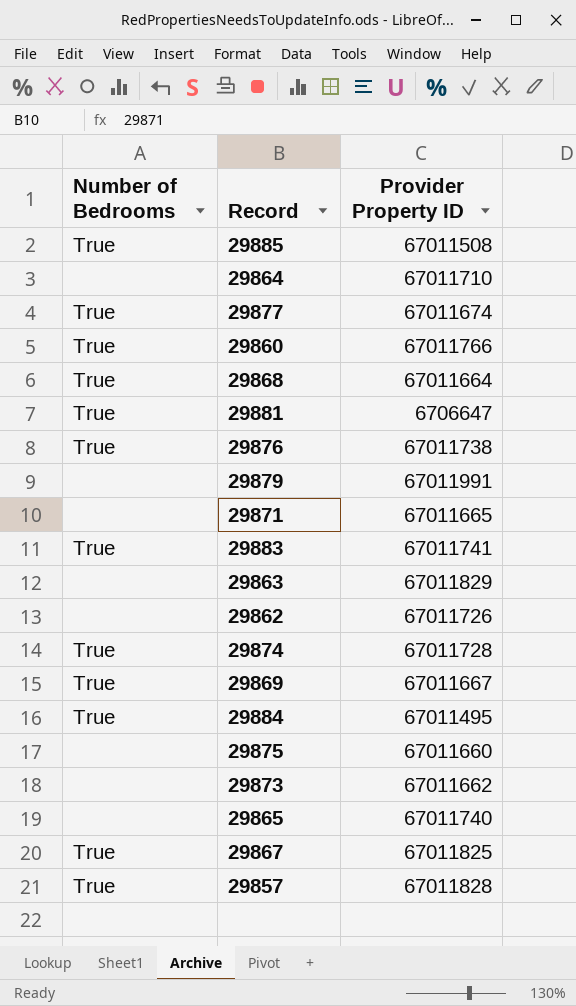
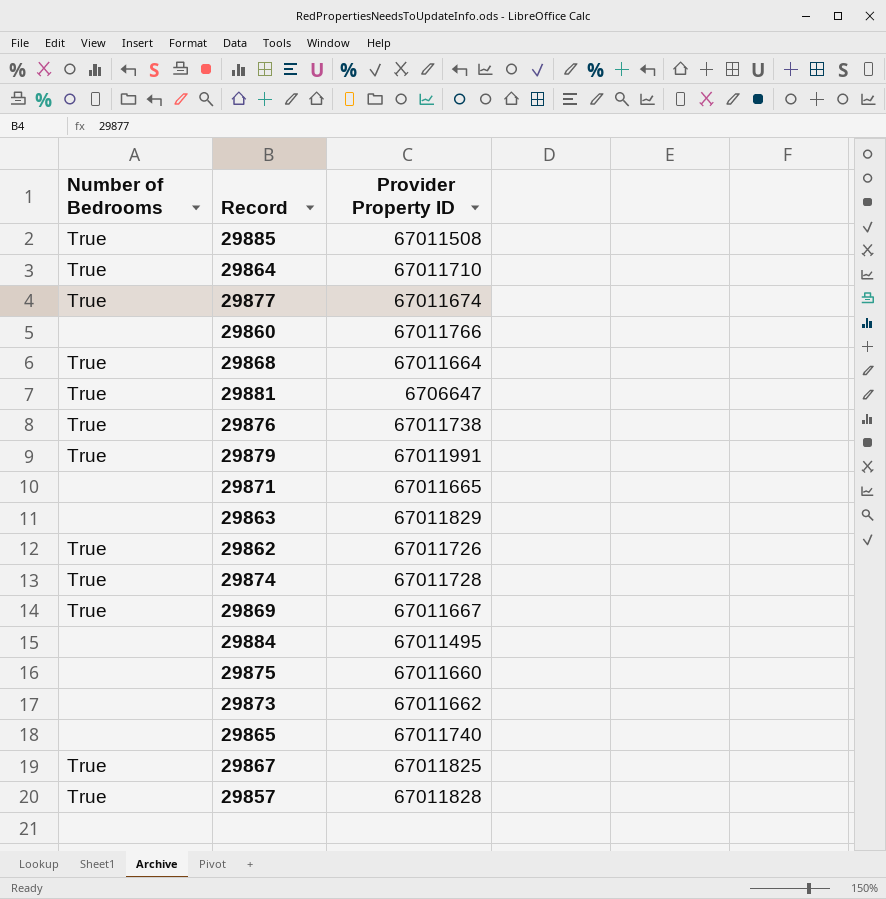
row 29883: True | 67011741 -> none
29864 | Number of Bedrooms: none -> True
29860 | Number of Bedrooms: True -> none
29879 | Number of Bedrooms: none -> True
29862 | Number of Bedrooms: none -> True
29884 | Number of Bedrooms: True -> none

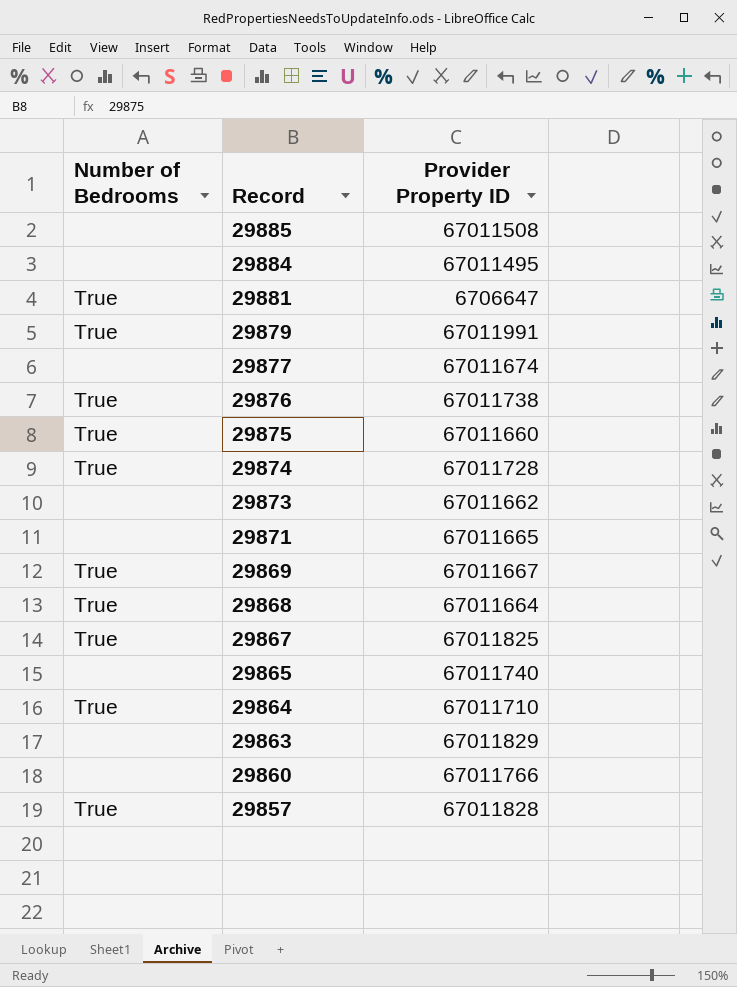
row order: none -> Record descending
row 29862: True | 67011726 -> none
29885 | Number of Bedrooms: True -> none
29877 | Number of Bedrooms: True -> none
29875 | Number of Bedrooms: none -> True

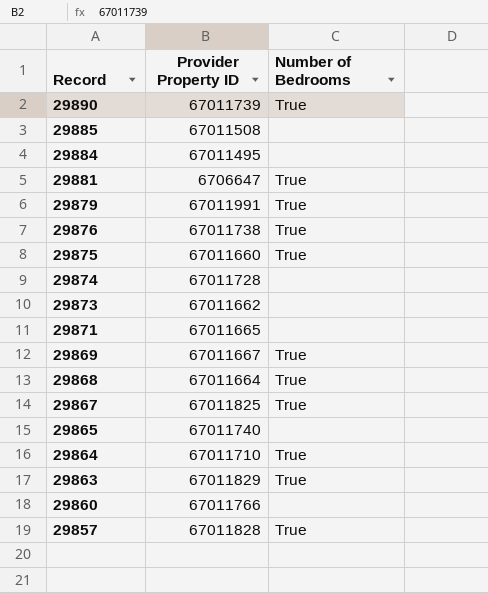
column Number of Bedrooms | position: 1 -> 3
row 29877: none | 67011674 -> none
row 29890: none -> 67011739 | True
29874 | Number of Bedrooms: True -> none
29863 | Number of Bedrooms: none -> True

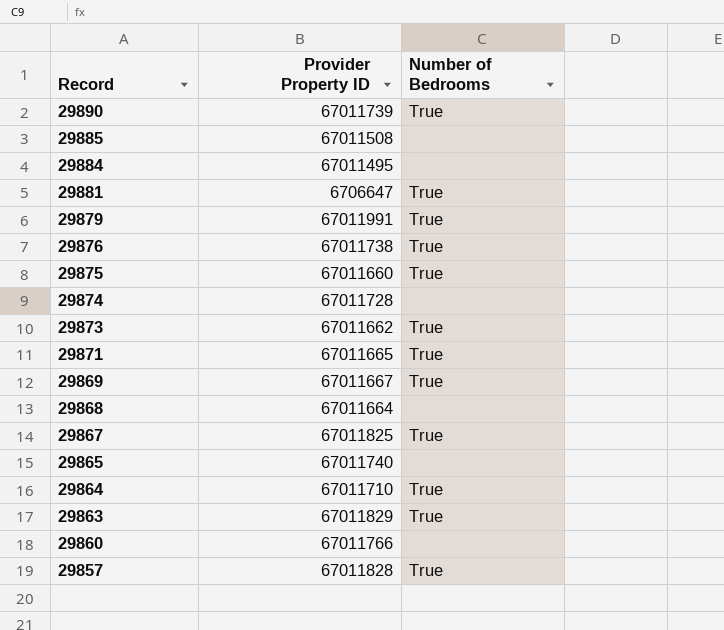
29873 | Number of Bedrooms: none -> True
29871 | Number of Bedrooms: none -> True
29868 | Number of Bedrooms: True -> none

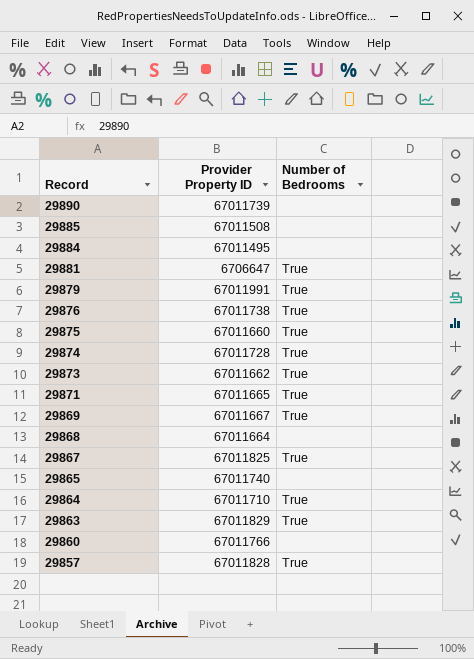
29890 | Number of Bedrooms: True -> none
29874 | Number of Bedrooms: none -> True

